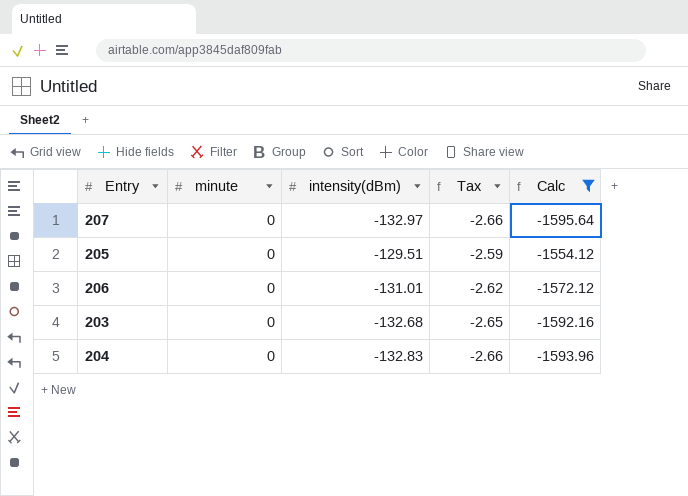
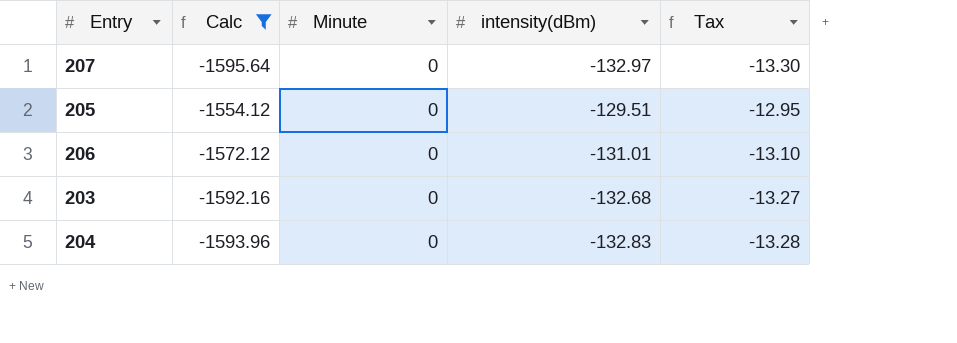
column Calc | position: 5 -> 2
column name: minute -> Minute
column Tax | formula: [intensity(dBm)] * 0.02 -> [intensity(dBm)] * 0.1

